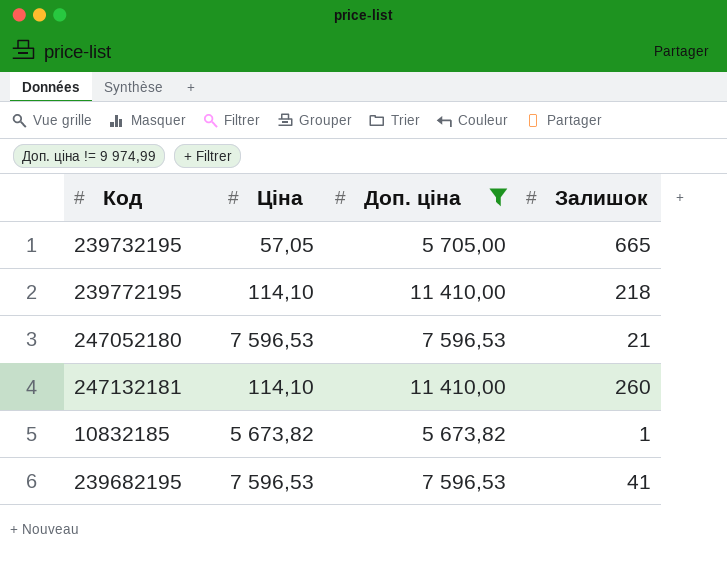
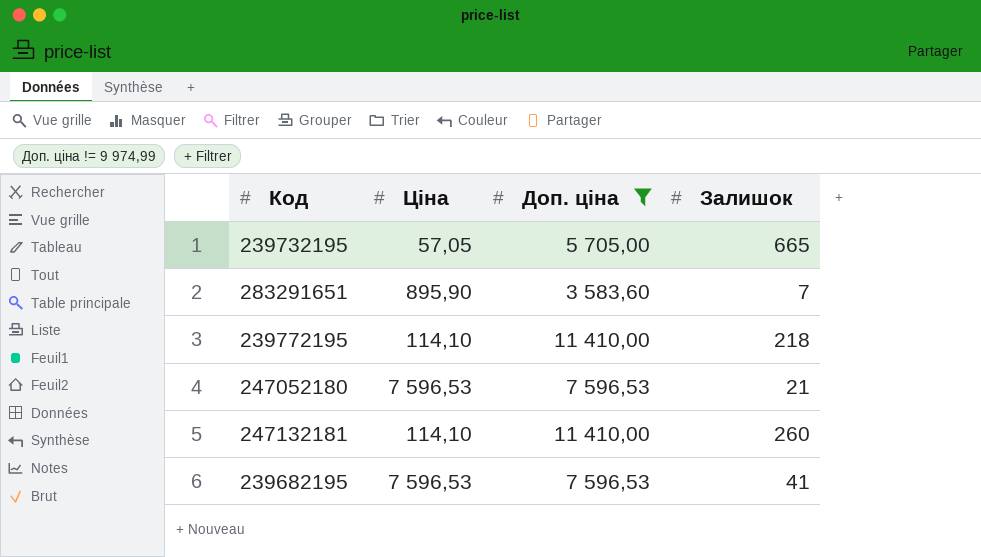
row 10832185: 5 673,82 | 5 673,82 | 1 -> none
row 283291651: none -> 895,90 | 3 583,60 | 7

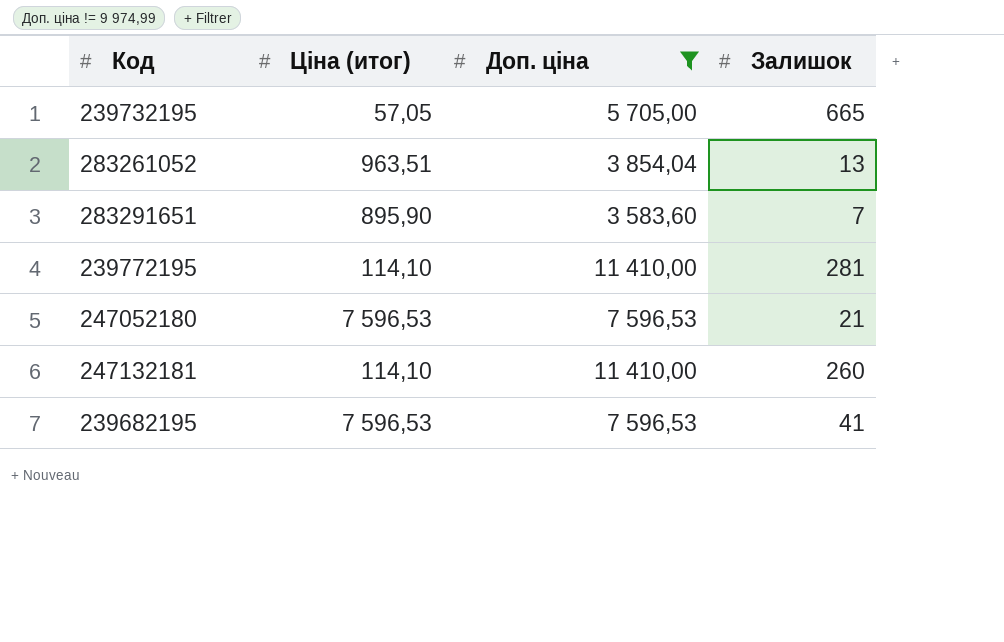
column name: Ціна -> Ціна (итог)
row 283261052: none -> 963,51 | 3 854,04 | 13
239772195 | Залишок: 218 -> 281

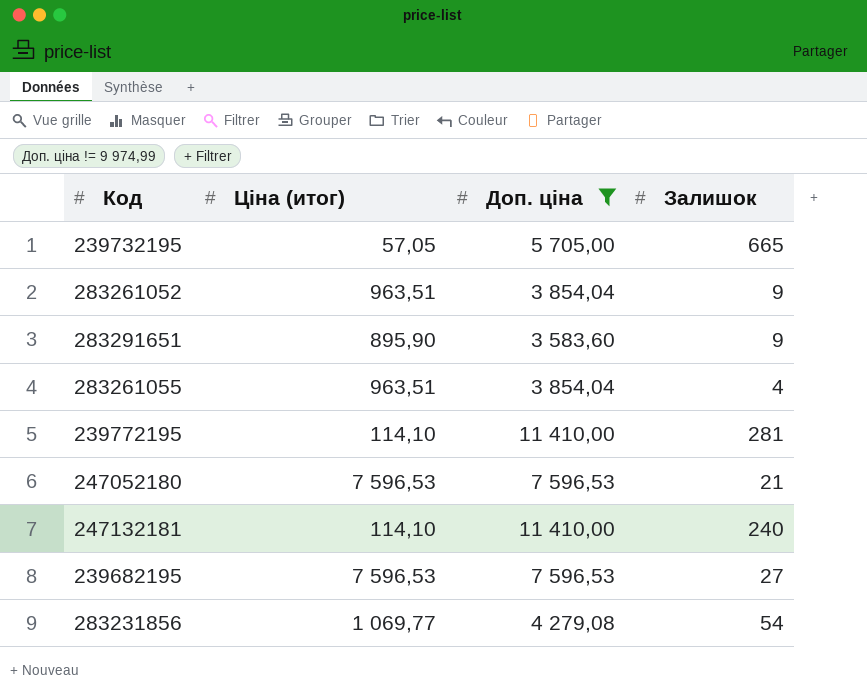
283261052 | Залишок: 13 -> 9
283291651 | Залишок: 7 -> 9
row 283261055: none -> 963,51 | 3 854,04 | 4
247132181 | Залишок: 260 -> 240
239682195 | Залишок: 41 -> 27
row 283231856: none -> 1 069,77 | 4 279,08 | 54

